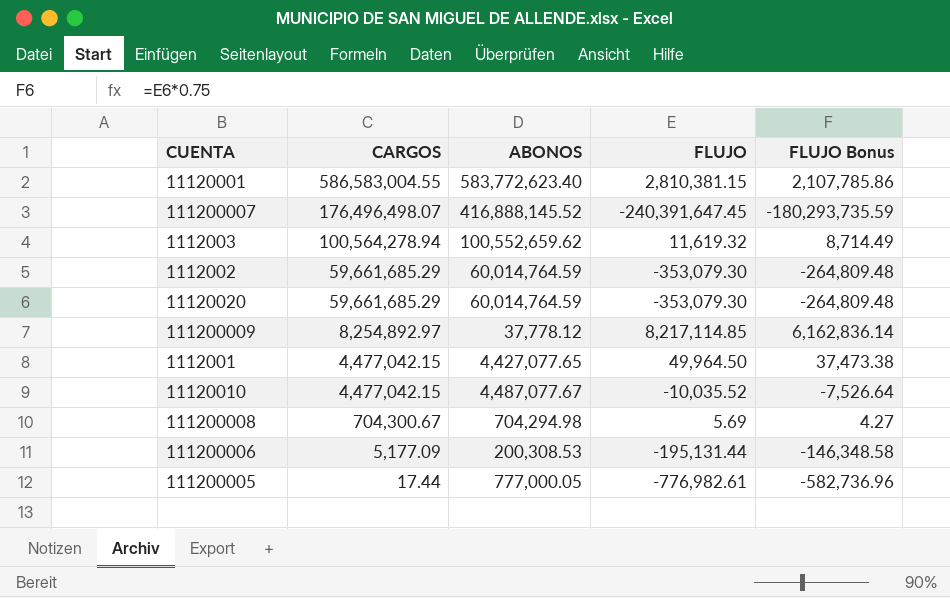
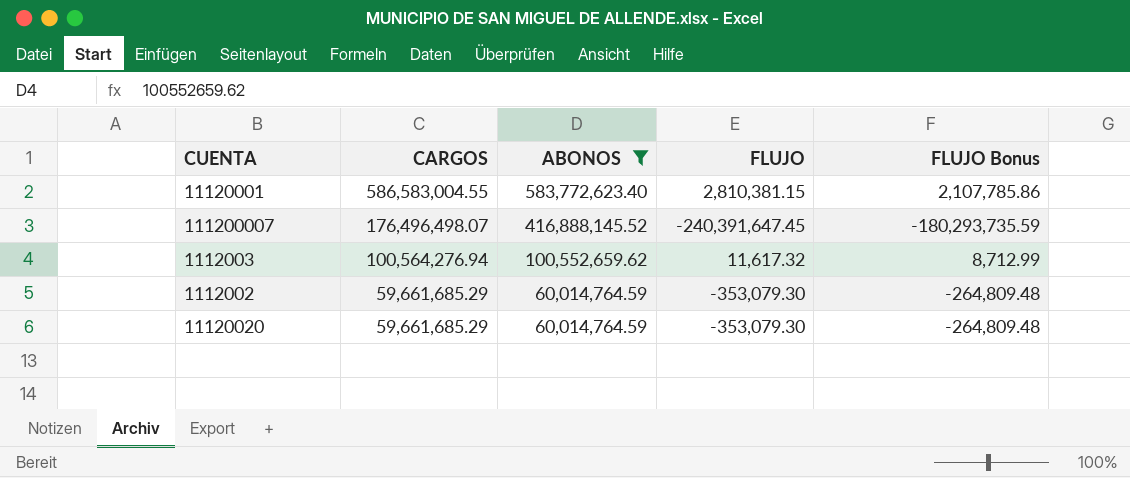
filter: none -> ABONOS >= 60,014,764.59
1112003 | CARGOS: 100,564,278.94 -> 100,564,276.94
1112003 | FLUJO: 11,619.32 -> 11,617.32
1112003 | FLUJO Bonus: 8,714.49 -> 8,712.99

